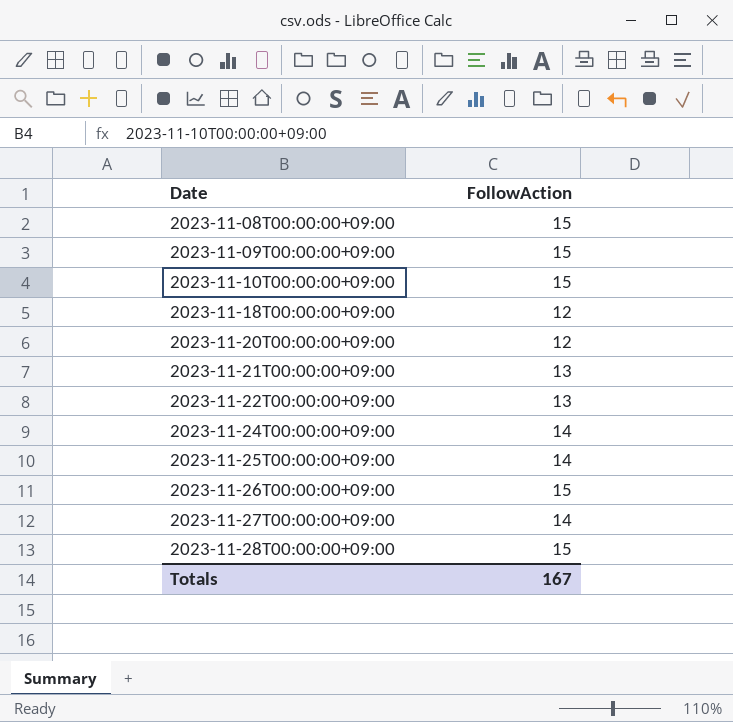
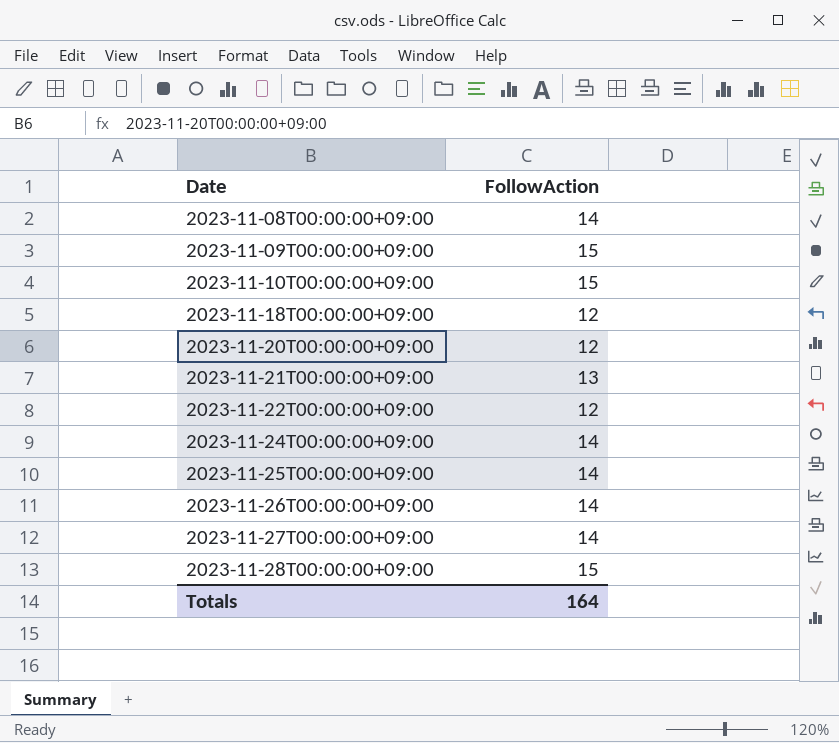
2023-11-08T00:00:00+09:00 | FollowAction: 15 -> 14
2023-11-22T00:00:00+09:00 | FollowAction: 13 -> 12
2023-11-26T00:00:00+09:00 | FollowAction: 15 -> 14
Totals | FollowAction: 167 -> 164

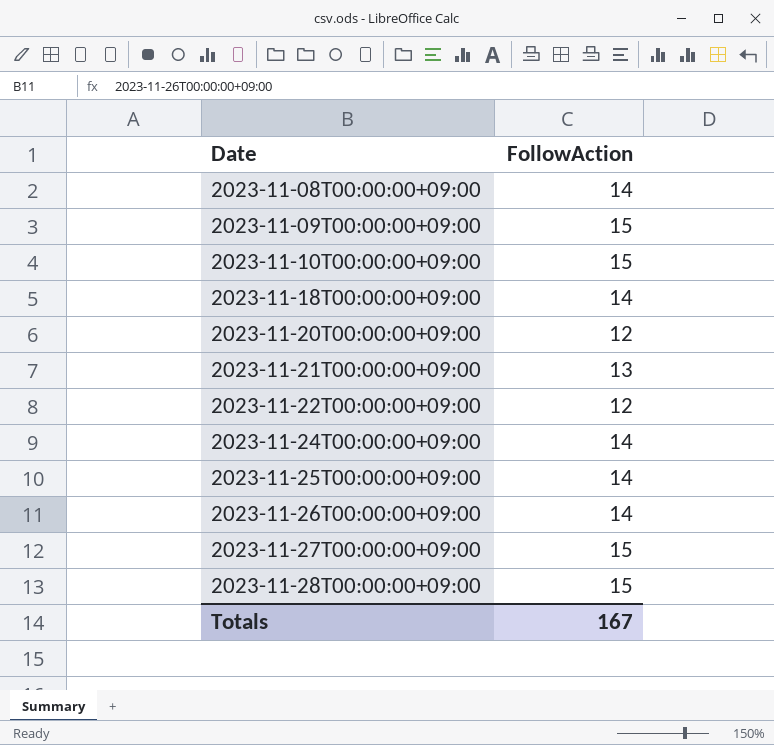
2023-11-18T00:00:00+09:00 | FollowAction: 12 -> 14
2023-11-27T00:00:00+09:00 | FollowAction: 14 -> 15
Totals | FollowAction: 164 -> 167

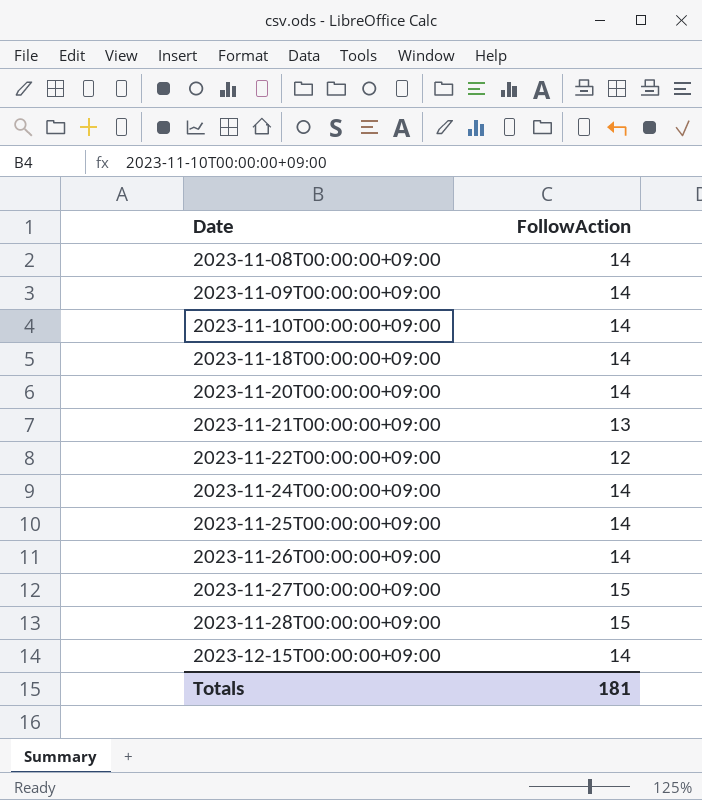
2023-11-09T00:00:00+09:00 | FollowAction: 15 -> 14
2023-11-10T00:00:00+09:00 | FollowAction: 15 -> 14
2023-11-20T00:00:00+09:00 | FollowAction: 12 -> 14
row 2023-12-15T00:00:00+09:00: none -> 14
Totals | FollowAction: 167 -> 181

